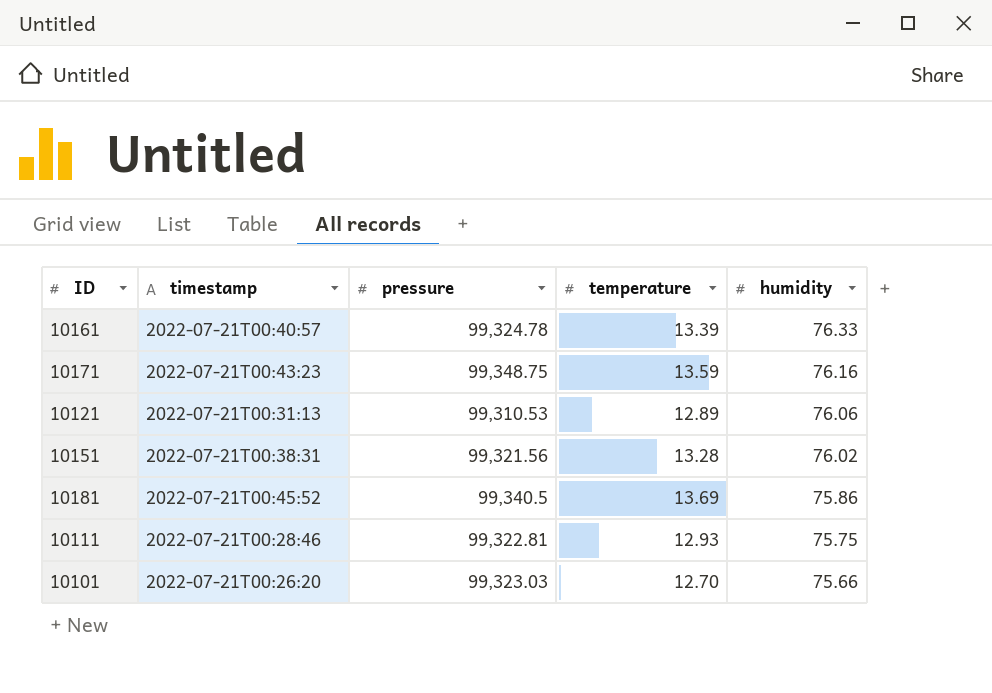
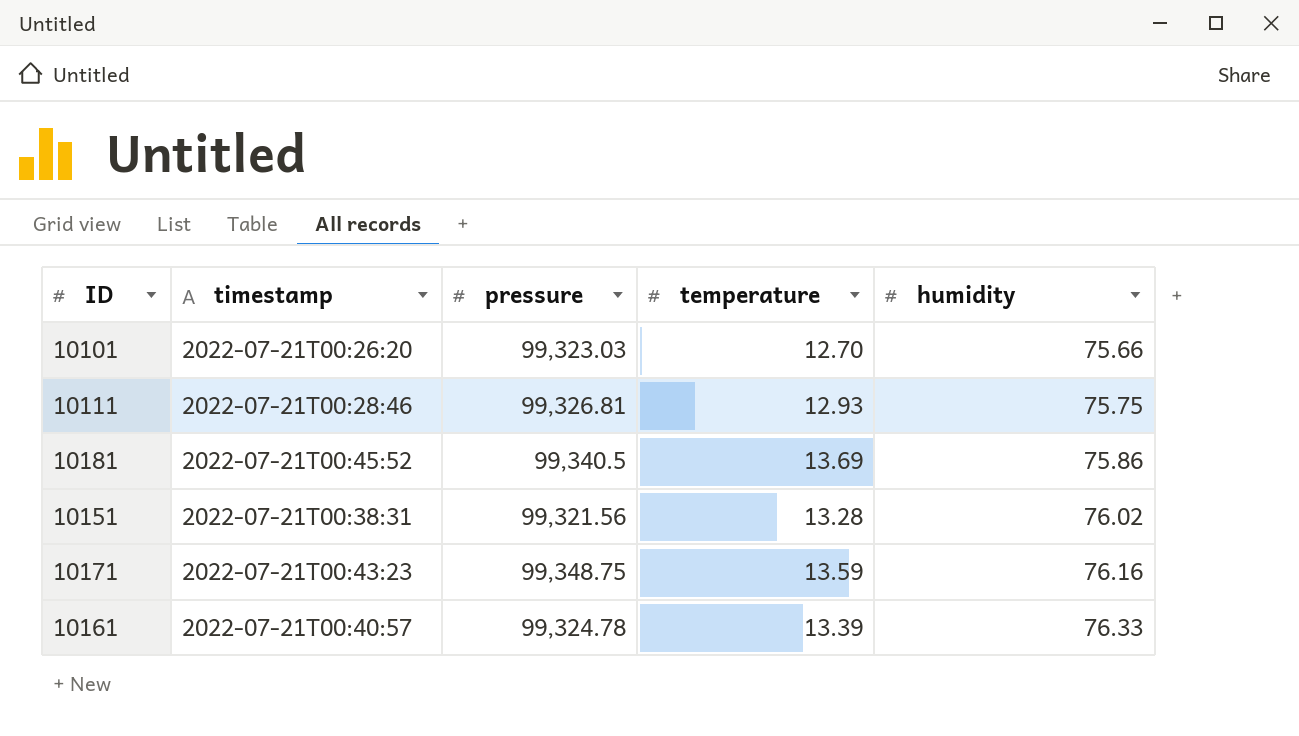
row order: humidity descending -> humidity ascending
row 10121: 2022-07-21T00:31:13 | 99,310.53 | 12.89 | 76.06 -> none
10111 | pressure: 99,322.81 -> 99,326.81

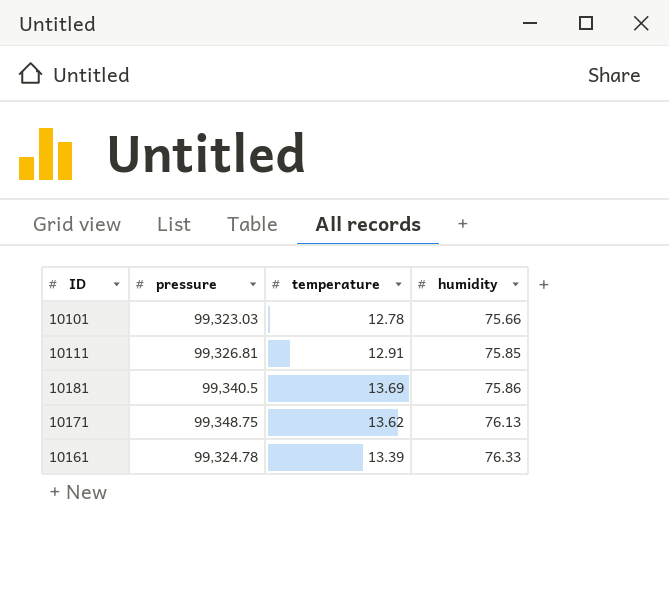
column timestamp | position: 2 -> none
row 10151: 2022-07-21T00:38:31 | 99,321.56 | 13.28 | 76.02 -> none
10101 | temperature: 12.70 -> 12.78
10111 | temperature: 12.93 -> 12.91
10111 | humidity: 75.75 -> 75.85
10171 | temperature: 13.59 -> 13.62
10171 | humidity: 76.16 -> 76.13

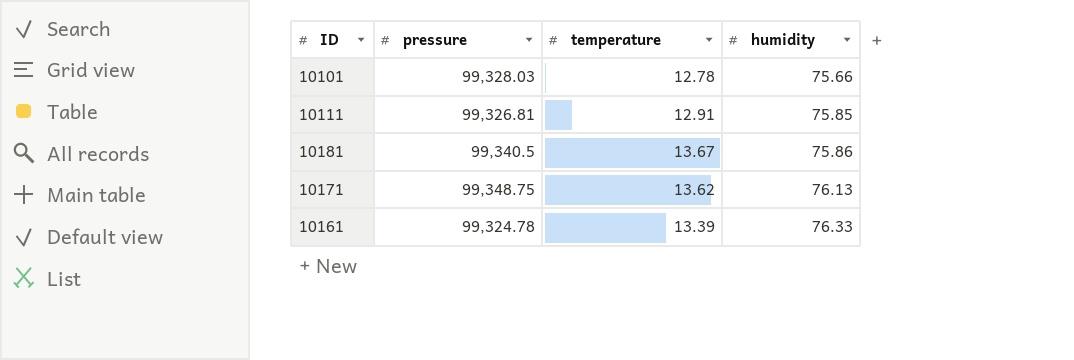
10101 | pressure: 99,323.03 -> 99,328.03
10181 | temperature: 13.69 -> 13.67

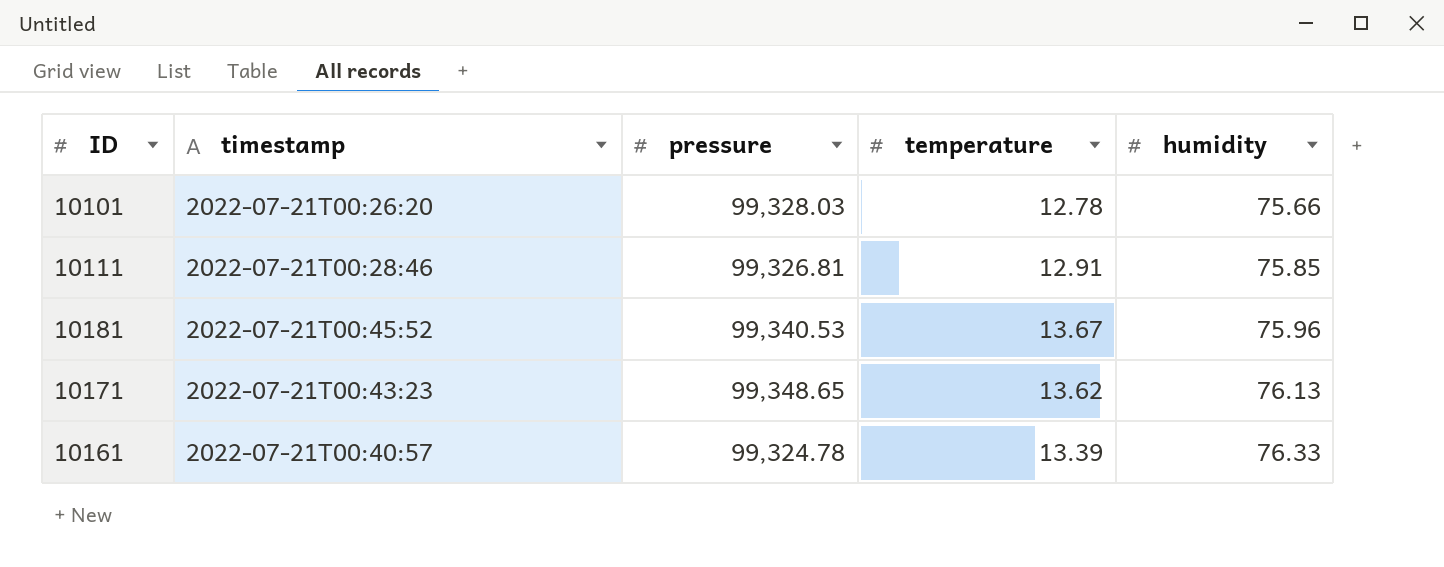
column timestamp | position: none -> 2
10181 | pressure: 99,340.5 -> 99,340.53
10181 | humidity: 75.86 -> 75.96
10171 | pressure: 99,348.75 -> 99,348.65

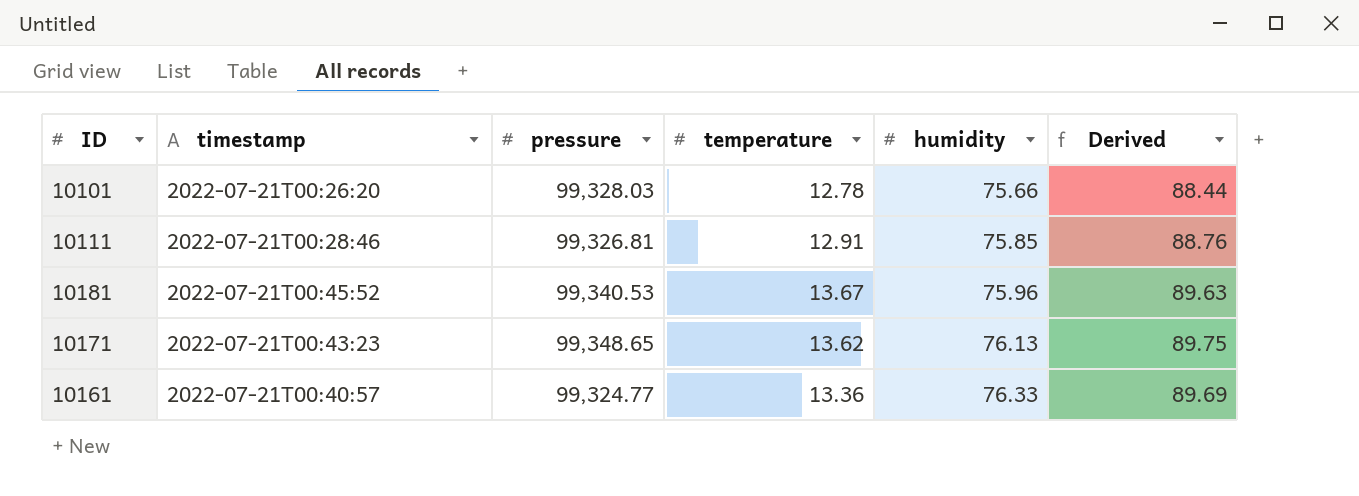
column Derived | formula: none -> [temperature] + [humidity]
10161 | pressure: 99,324.78 -> 99,324.77
10161 | temperature: 13.39 -> 13.36

